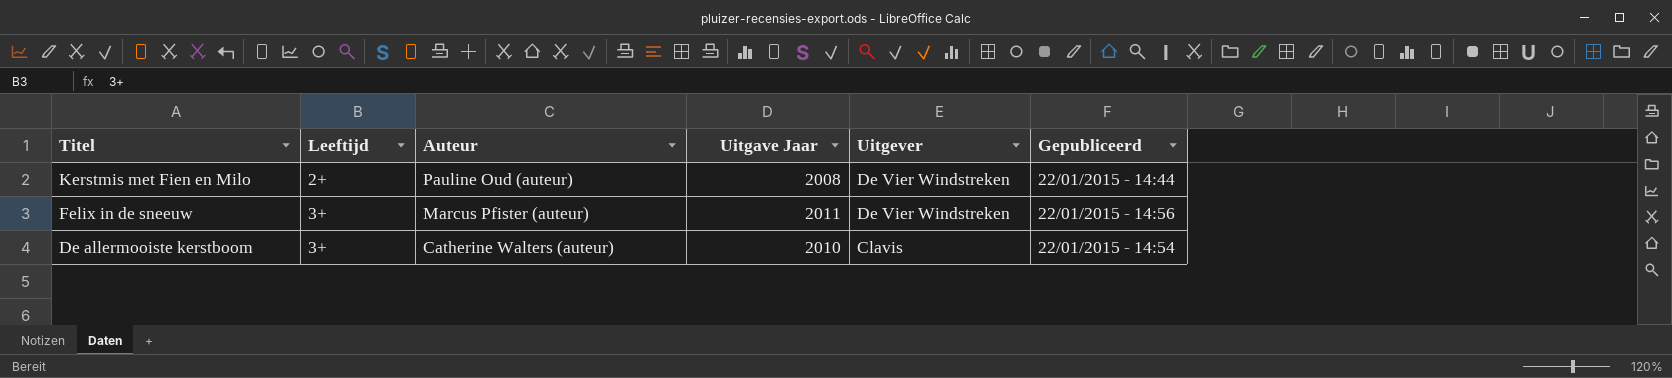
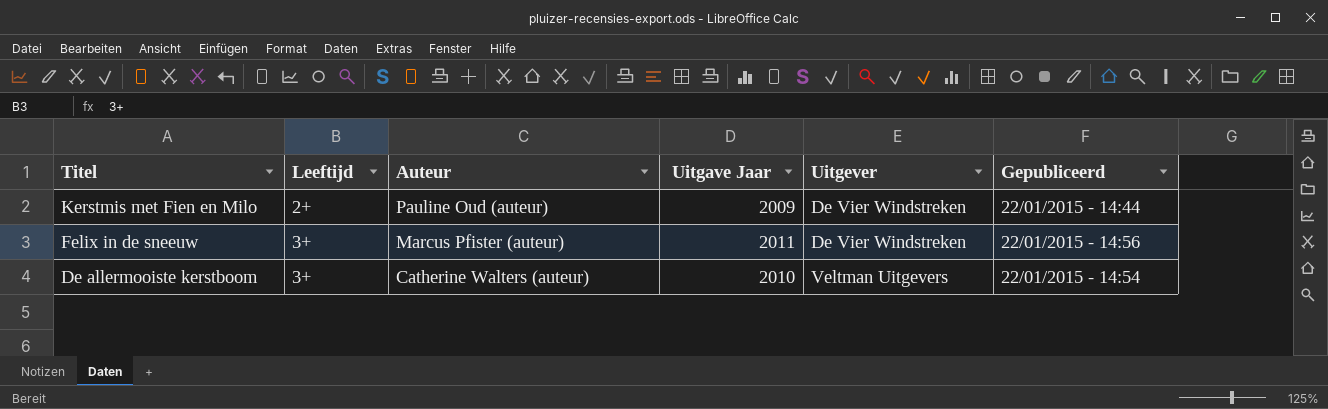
Kerstmis met Fien en Milo | Uitgave Jaar: 2008 -> 2009
De allermooiste kerstboom | Uitgever: Clavis -> Veltman Uitgevers

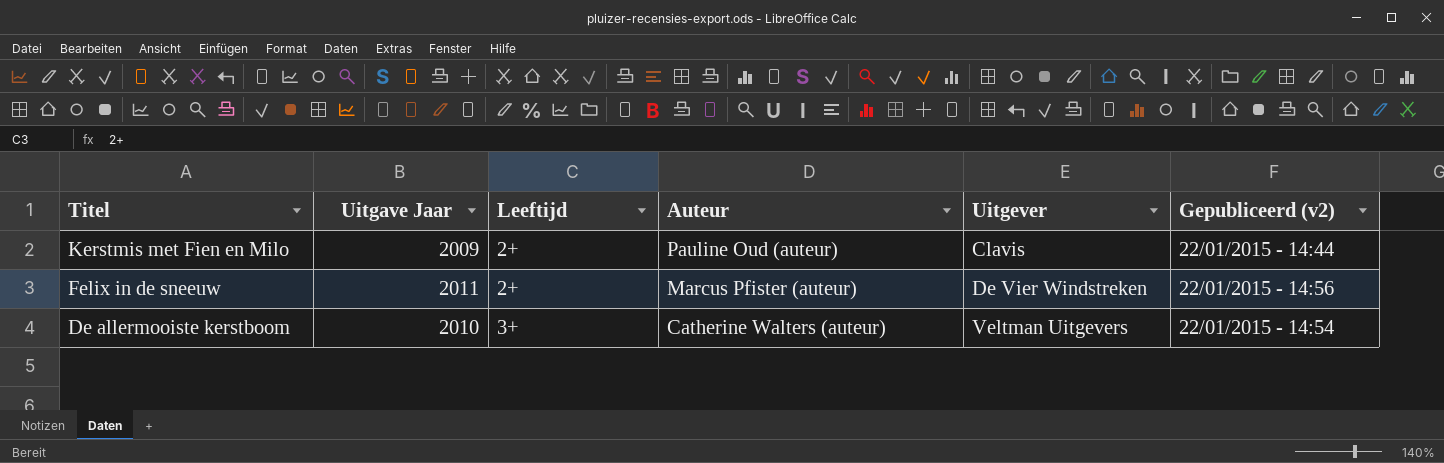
column Uitgave Jaar | position: 4 -> 2
column name: Gepubliceerd -> Gepubliceerd (v2)
Kerstmis met Fien en Milo | Uitgever: De Vier Windstreken -> Clavis
Felix in de sneeuw | Leeftijd: 3+ -> 2+

